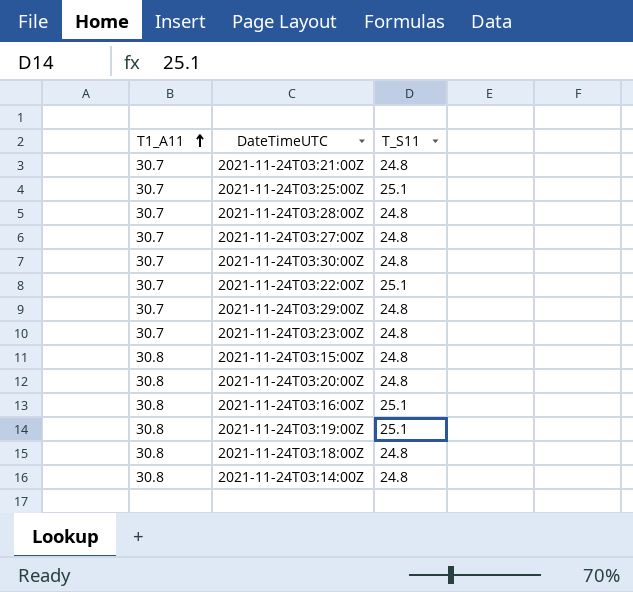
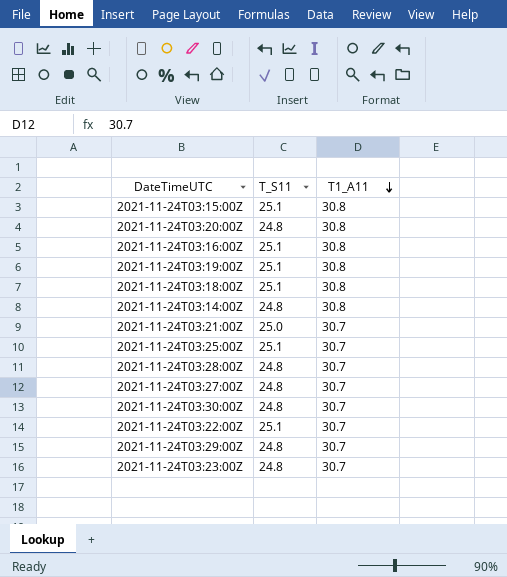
row order: T1_A11 ascending -> T1_A11 descending
column T1_A11 | position: 1 -> 3
2021-11-24T03:15:00Z | T_S11: 24.8 -> 25.1
2021-11-24T03:18:00Z | T_S11: 24.8 -> 25.1
2021-11-24T03:21:00Z | T_S11: 24.8 -> 25.0

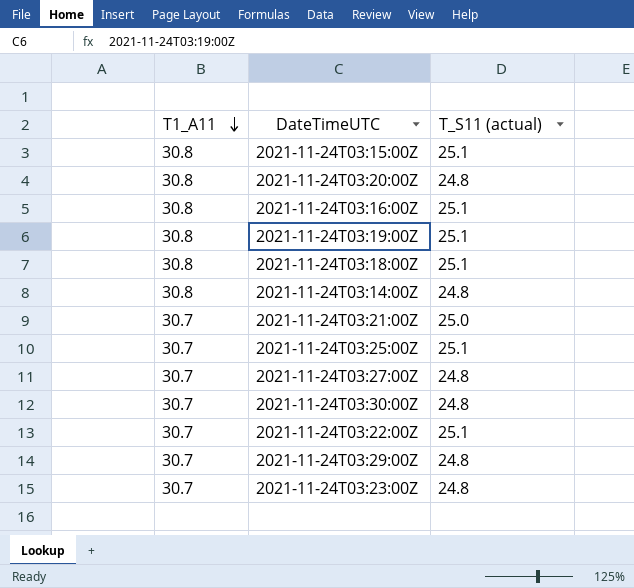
column T1_A11 | position: 3 -> 1
column name: T_S11 -> T_S11 (actual)
row 2021-11-24T03:28:00Z: 24.8 | 30.7 -> none

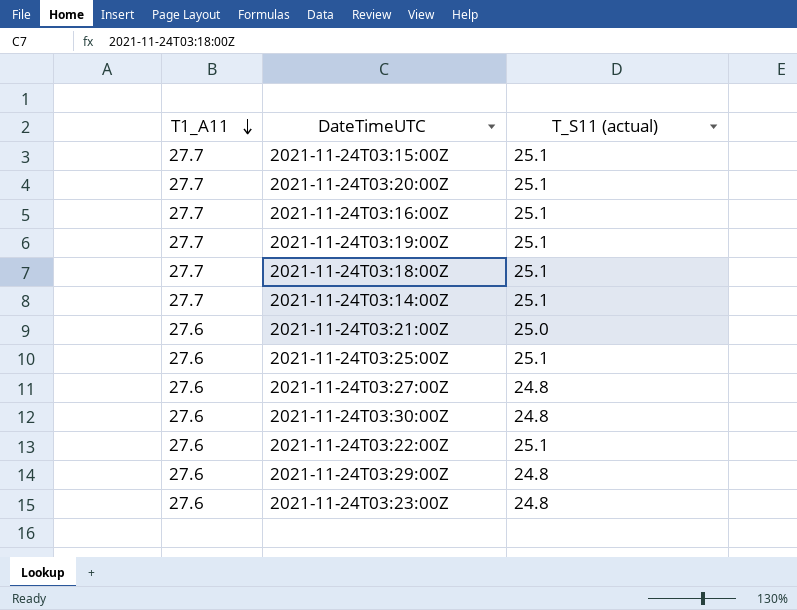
2021-11-24T03:15:00Z | T1_A11: 30.8 -> 27.7
2021-11-24T03:20:00Z | T1_A11: 30.8 -> 27.7
2021-11-24T03:20:00Z | T_S11 (actual): 24.8 -> 25.1
2021-11-24T03:16:00Z | T1_A11: 30.8 -> 27.7
2021-11-24T03:19:00Z | T1_A11: 30.8 -> 27.7
2021-11-24T03:18:00Z | T1_A11: 30.8 -> 27.7
2021-11-24T03:14:00Z | T1_A11: 30.8 -> 27.7
2021-11-24T03:14:00Z | T_S11 (actual): 24.8 -> 25.1
2021-11-24T03:21:00Z | T1_A11: 30.7 -> 27.6
2021-11-24T03:25:00Z | T1_A11: 30.7 -> 27.6
2021-11-24T03:27:00Z | T1_A11: 30.7 -> 27.6
2021-11-24T03:30:00Z | T1_A11: 30.7 -> 27.6
2021-11-24T03:22:00Z | T1_A11: 30.7 -> 27.6
2021-11-24T03:29:00Z | T1_A11: 30.7 -> 27.6
2021-11-24T03:23:00Z | T1_A11: 30.7 -> 27.6

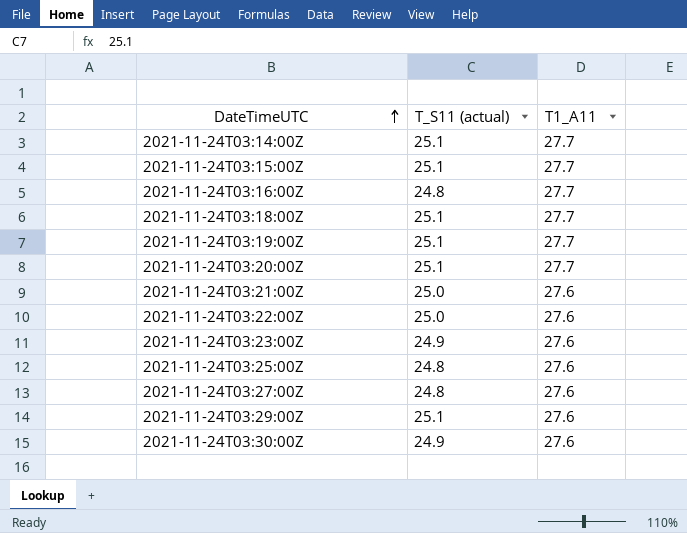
row order: T1_A11 descending -> DateTimeUTC ascending
column T1_A11 | position: 1 -> 3
2021-11-24T03:16:00Z | T_S11 (actual): 25.1 -> 24.8
2021-11-24T03:22:00Z | T_S11 (actual): 25.1 -> 25.0
2021-11-24T03:23:00Z | T_S11 (actual): 24.8 -> 24.9
2021-11-24T03:25:00Z | T_S11 (actual): 25.1 -> 24.8
2021-11-24T03:29:00Z | T_S11 (actual): 24.8 -> 25.1
2021-11-24T03:30:00Z | T_S11 (actual): 24.8 -> 24.9

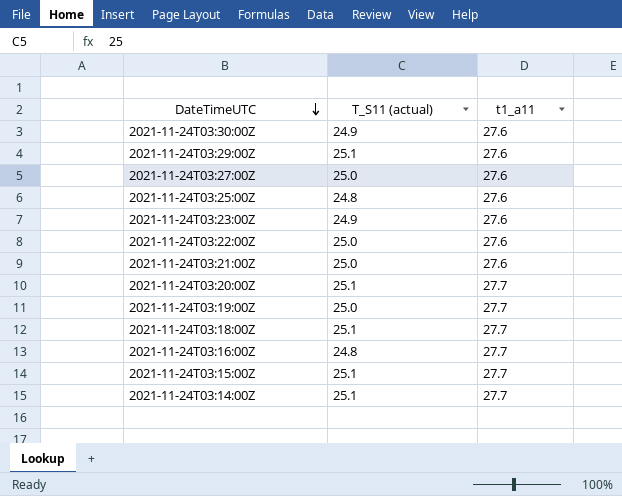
row order: DateTimeUTC ascending -> DateTimeUTC descending
column name: T1_A11 -> t1_a11
2021-11-24T03:27:00Z | T_S11 (actual): 24.8 -> 25.0
2021-11-24T03:19:00Z | T_S11 (actual): 25.1 -> 25.0

